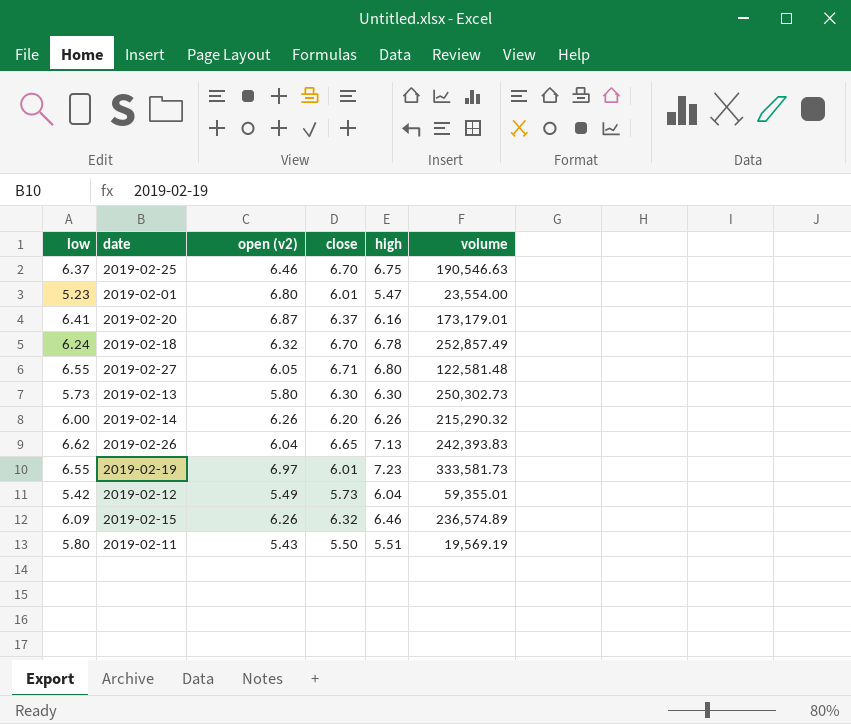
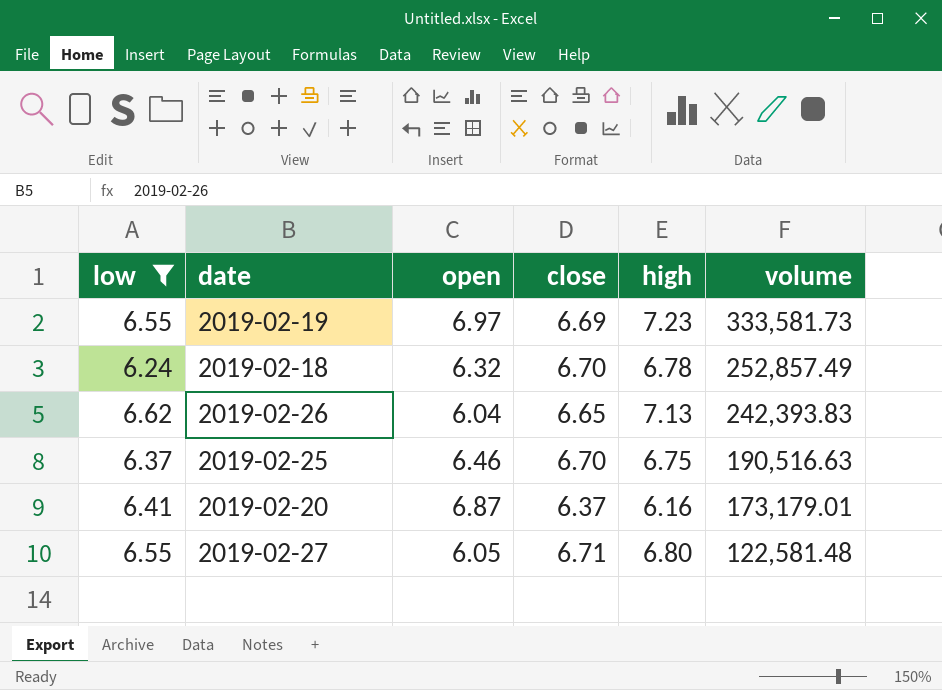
filter: none -> low >= 6.24
row order: none -> volume descending
column name: open (v2) -> open
2019-02-19 | close: 6.01 -> 6.69
2019-02-25 | volume: 190,546.63 -> 190,516.63

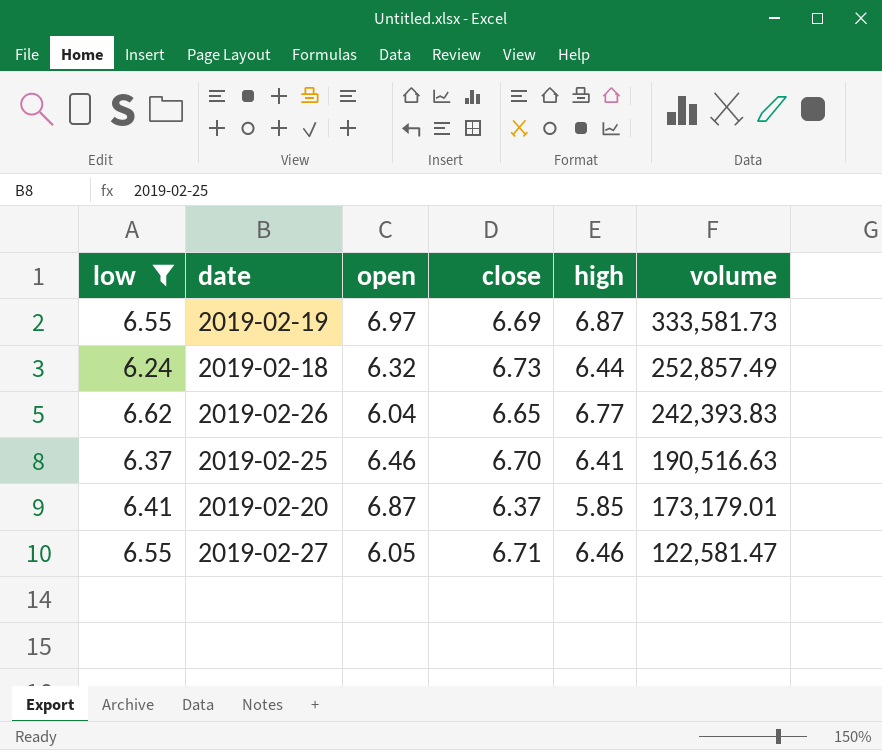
2019-02-19 | high: 7.23 -> 6.87
2019-02-18 | close: 6.70 -> 6.73
2019-02-18 | high: 6.78 -> 6.44
2019-02-26 | high: 7.13 -> 6.77
2019-02-25 | high: 6.75 -> 6.41
2019-02-20 | high: 6.16 -> 5.85
2019-02-27 | high: 6.80 -> 6.46
2019-02-27 | volume: 122,581.48 -> 122,581.47

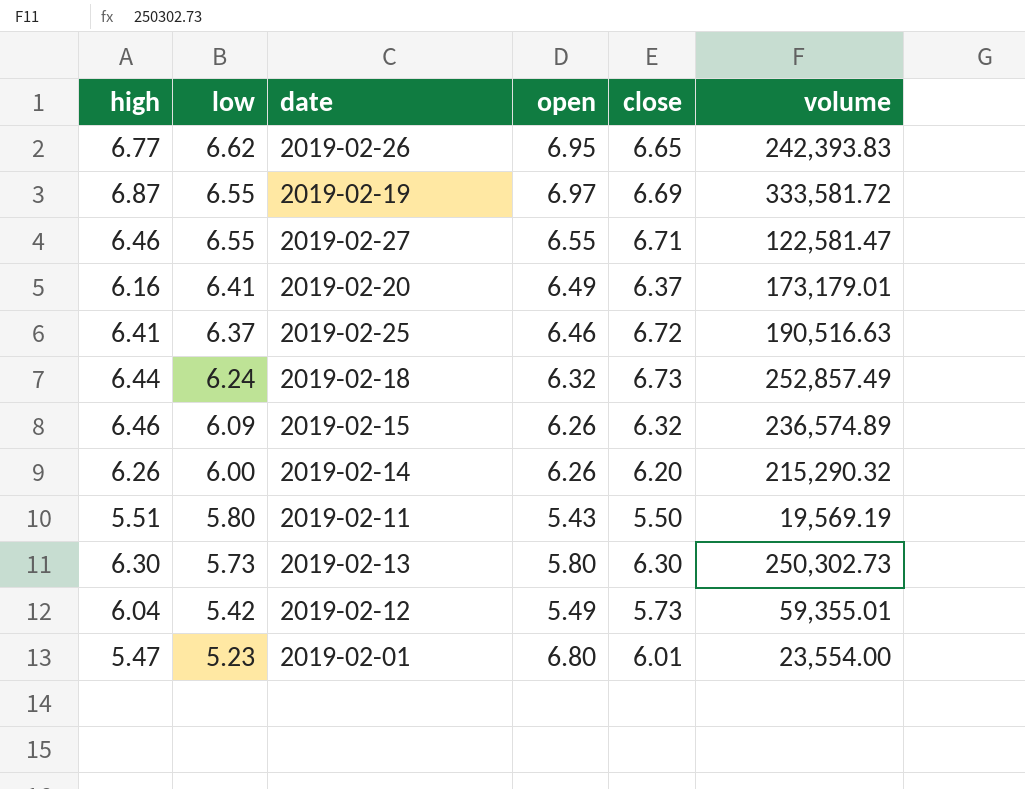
filter: low >= 6.24 -> none
row order: volume descending -> low descending
column high | position: 5 -> 1
2019-02-26 | open: 6.04 -> 6.95
2019-02-19 | volume: 333,581.73 -> 333,581.72
2019-02-27 | open: 6.05 -> 6.55
2019-02-20 | high: 5.85 -> 6.16
2019-02-20 | open: 6.87 -> 6.49
2019-02-25 | close: 6.70 -> 6.72

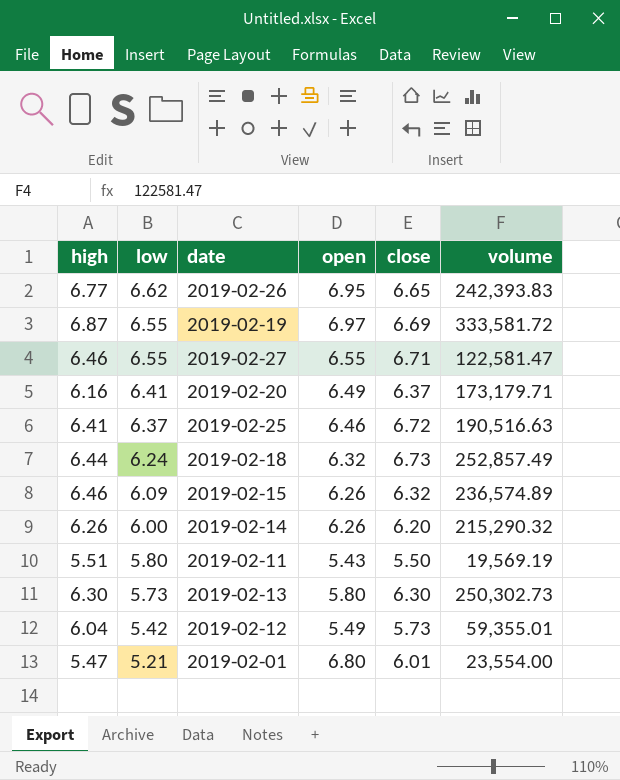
2019-02-20 | volume: 173,179.01 -> 173,179.71
2019-02-01 | low: 5.23 -> 5.21

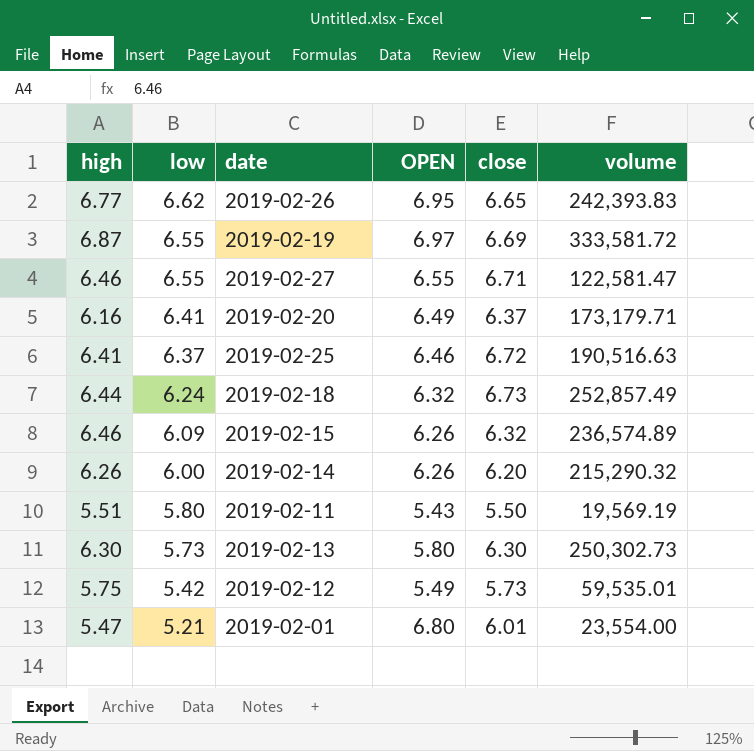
column name: open -> OPEN
2019-02-12 | high: 6.04 -> 5.75
2019-02-12 | volume: 59,355.01 -> 59,535.01

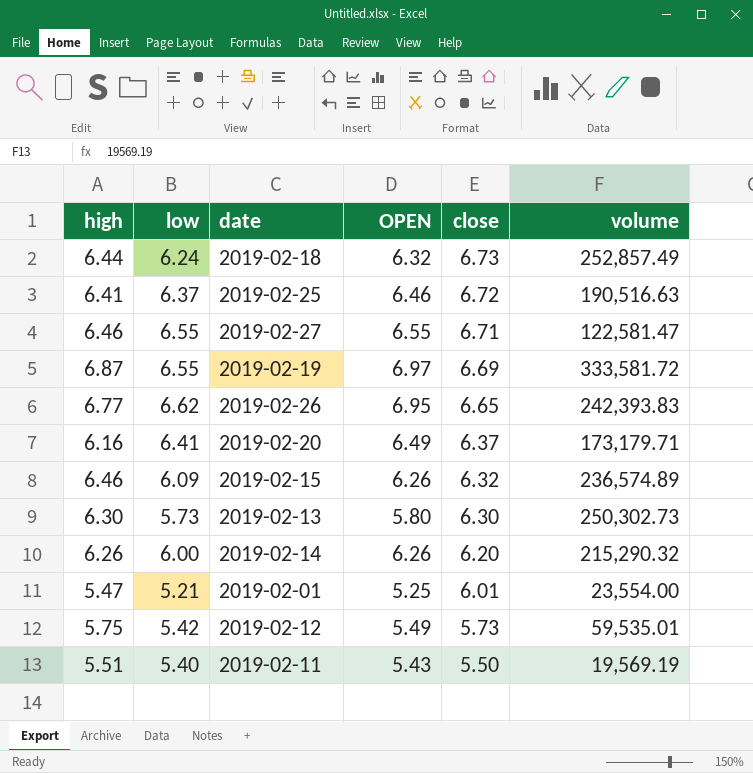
row order: low descending -> close descending
2019-02-01 | OPEN: 6.80 -> 5.25
2019-02-11 | low: 5.80 -> 5.40

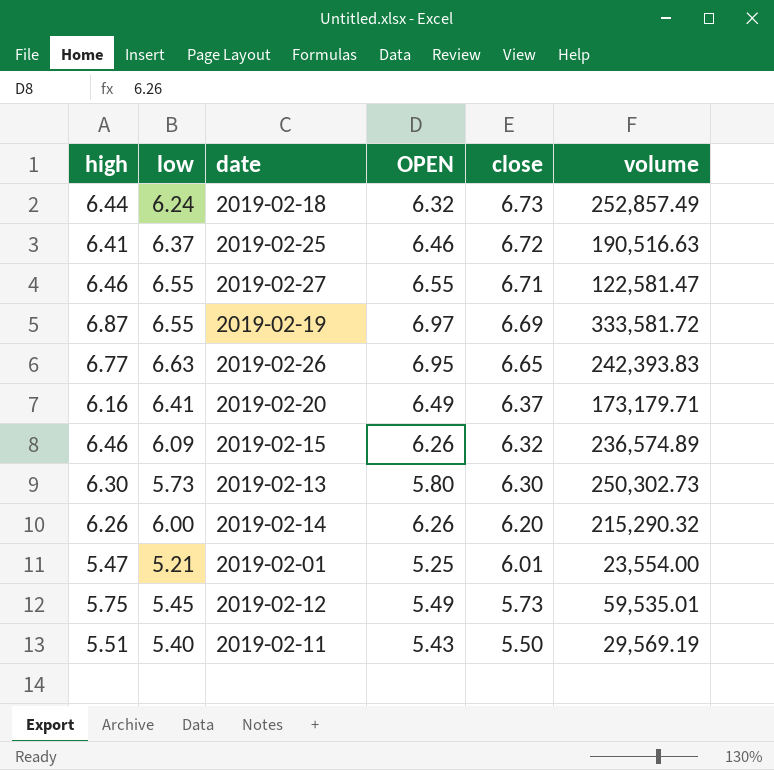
2019-02-26 | low: 6.62 -> 6.63
2019-02-12 | low: 5.42 -> 5.45
2019-02-11 | volume: 19,569.19 -> 29,569.19

